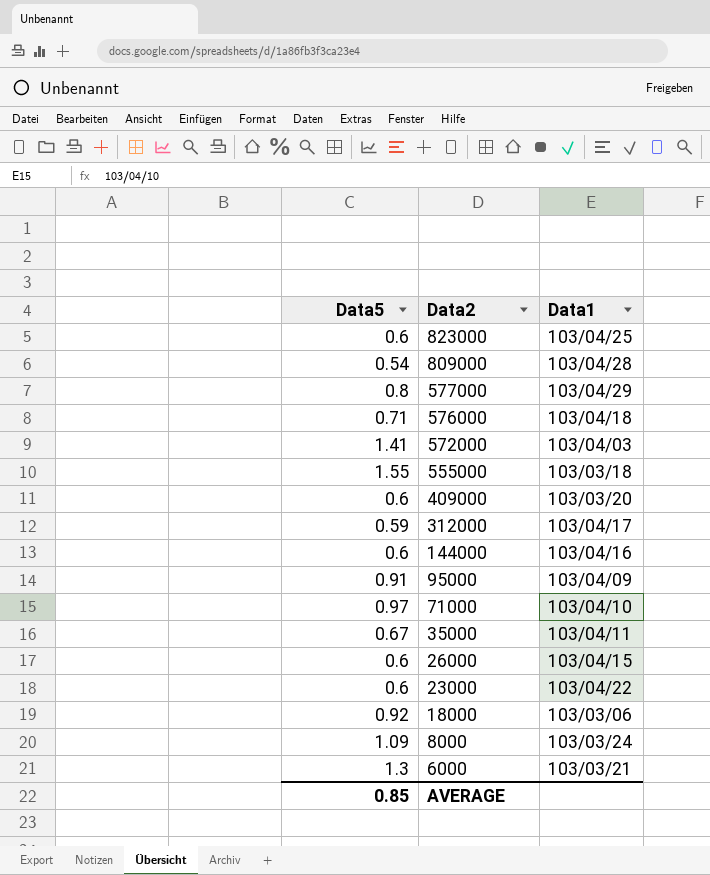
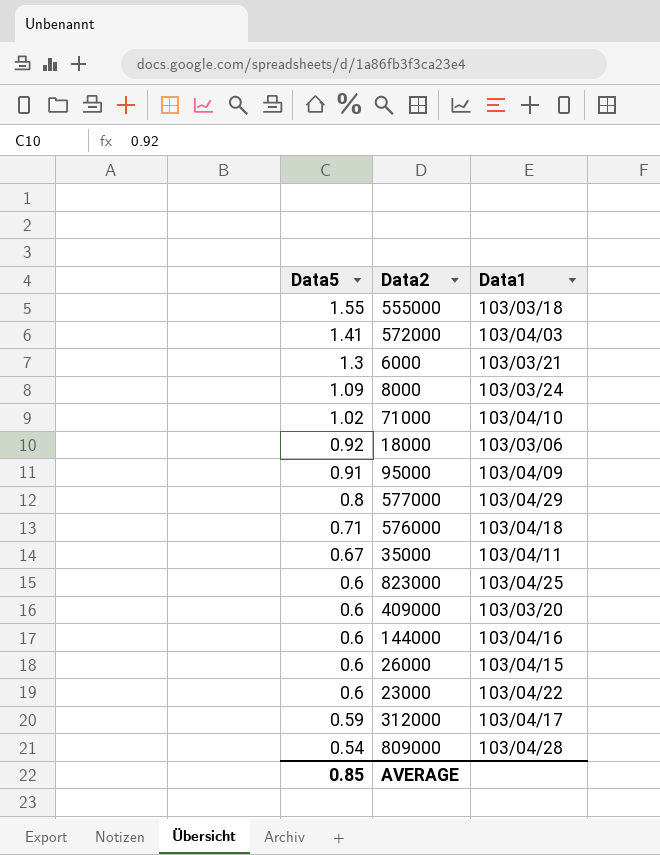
row order: Data2 descending -> Data5 descending
71000 | Data5: 0.97 -> 1.02

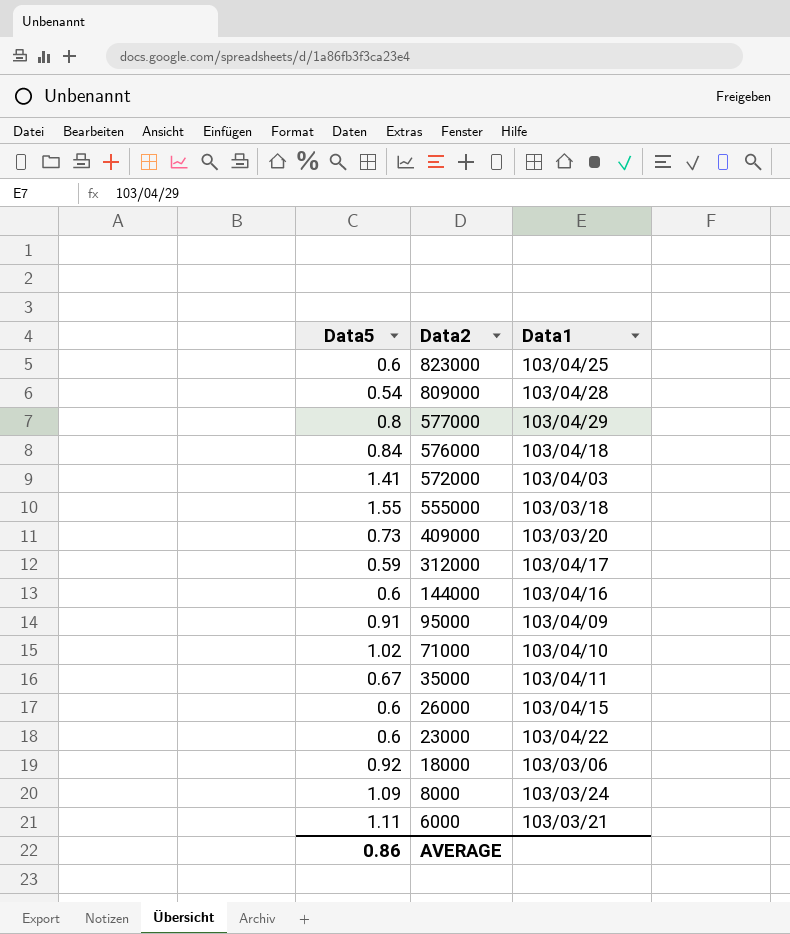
row order: Data5 descending -> Data2 descending
576000 | Data5: 0.71 -> 0.84
409000 | Data5: 0.6 -> 0.73
6000 | Data5: 1.3 -> 1.11
AVERAGE | Data5: 0.85 -> 0.86

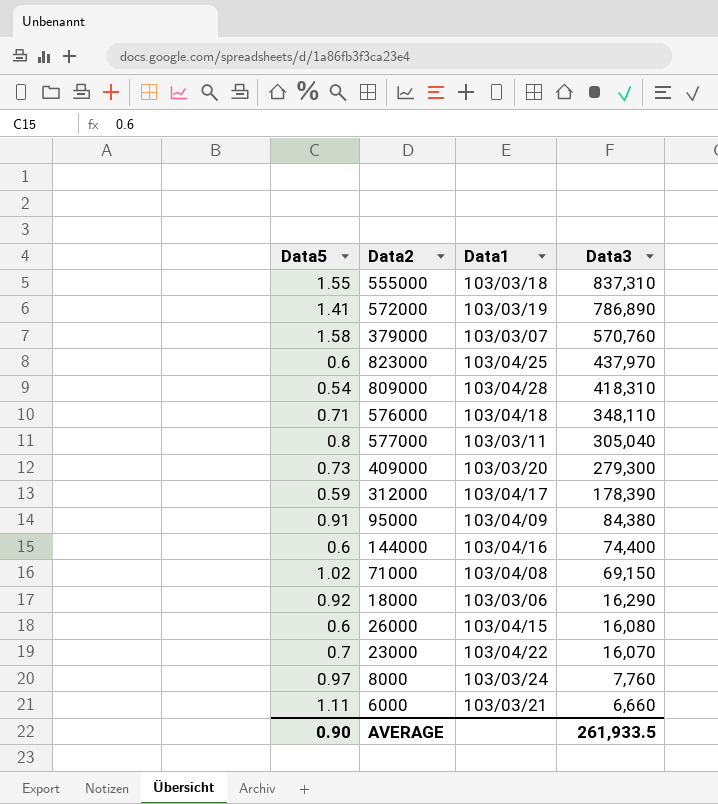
row order: Data2 descending -> Data3 descending
column Data3 | position: none -> 4
row 35000: 0.67 | 103/04/11 -> none
572000 | Data1: 103/04/03 -> 103/03/19
row 379000: none -> 1.58 | 103/03/07 | 570,760
576000 | Data5: 0.84 -> 0.71
577000 | Data1: 103/04/29 -> 103/03/11
71000 | Data1: 103/04/10 -> 103/04/08
23000 | Data5: 0.6 -> 0.7
8000 | Data5: 1.09 -> 0.97
AVERAGE | Data5: 0.86 -> 0.90

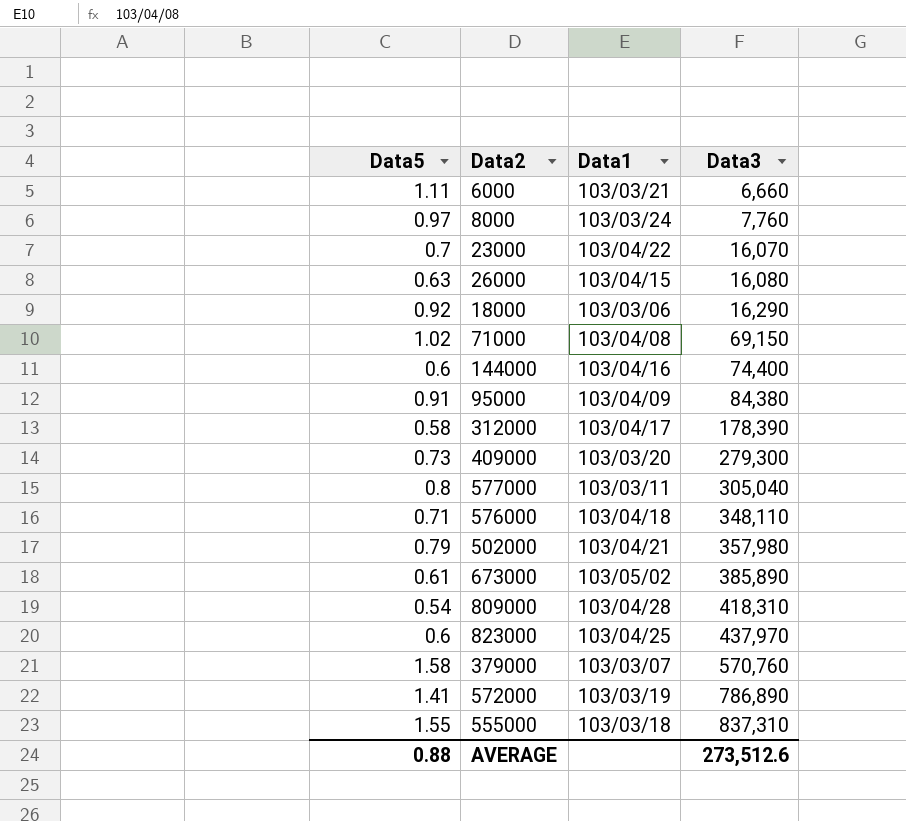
row order: Data3 descending -> Data3 ascending
26000 | Data5: 0.6 -> 0.63
312000 | Data5: 0.59 -> 0.58
row 502000: none -> 0.79 | 103/04/21 | 357,980
row 673000: none -> 0.61 | 103/05/02 | 385,890
AVERAGE | Data5: 0.90 -> 0.88
AVERAGE | Data3: 261,933.5 -> 273,512.6

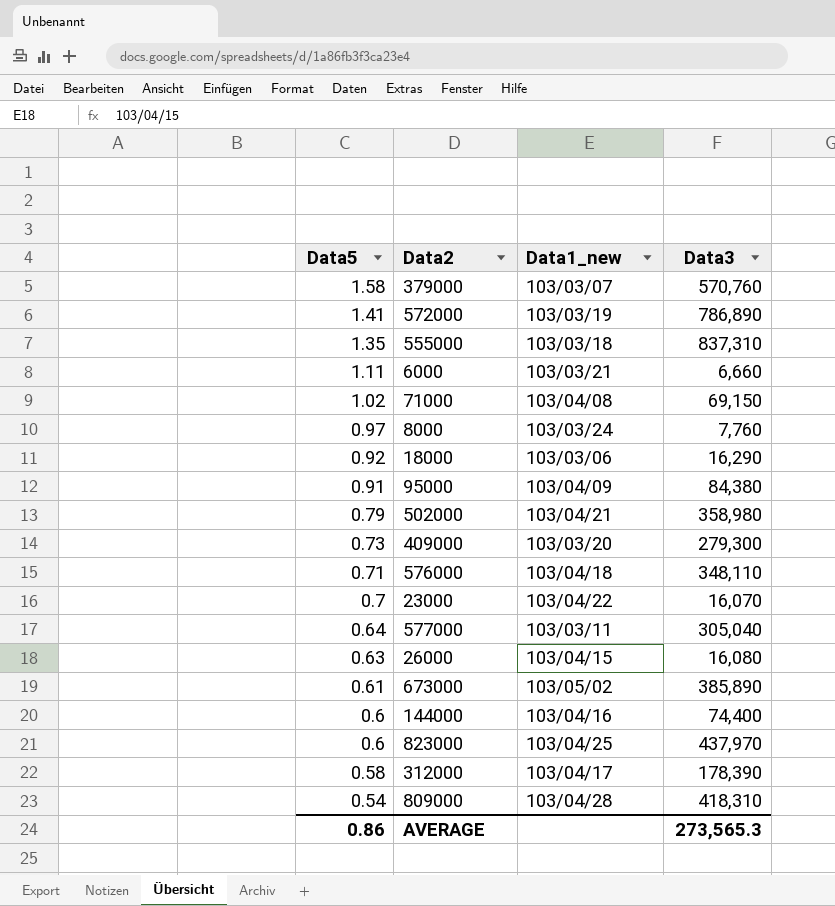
row order: Data3 ascending -> Data5 descending
column name: Data1 -> Data1_new
555000 | Data5: 1.55 -> 1.35
502000 | Data3: 357,980 -> 358,980
577000 | Data5: 0.8 -> 0.64
AVERAGE | Data5: 0.88 -> 0.86
AVERAGE | Data3: 273,512.6 -> 273,565.3

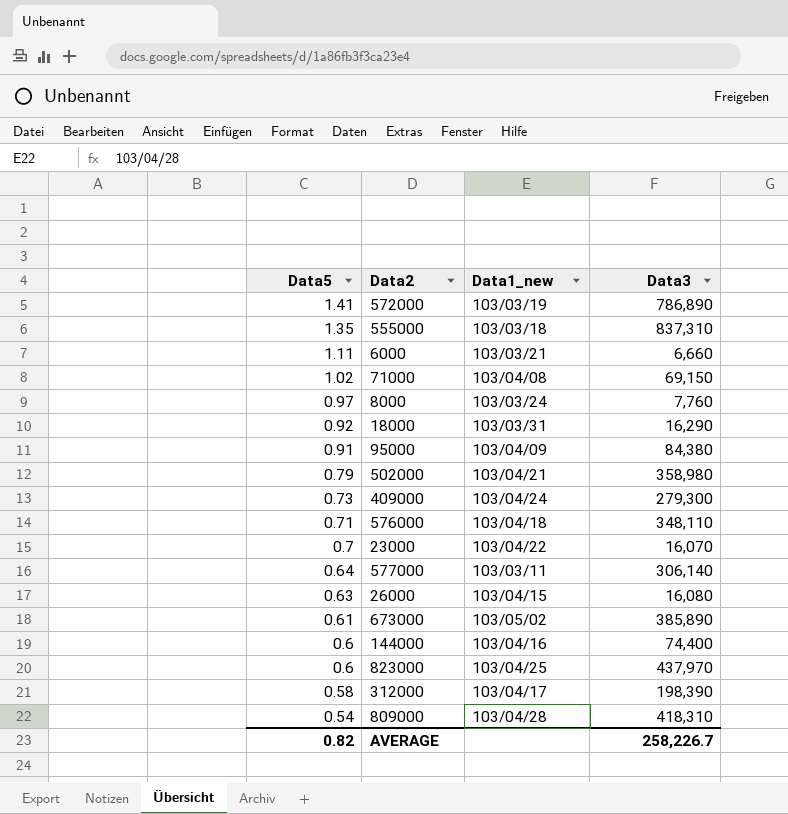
row 379000: 1.58 | 103/03/07 | 570,760 -> none
18000 | Data1_new: 103/03/06 -> 103/03/31
409000 | Data1_new: 103/03/20 -> 103/04/24
577000 | Data3: 305,040 -> 306,140
312000 | Data3: 178,390 -> 198,390
AVERAGE | Data5: 0.86 -> 0.82
AVERAGE | Data3: 273,565.3 -> 258,226.7

